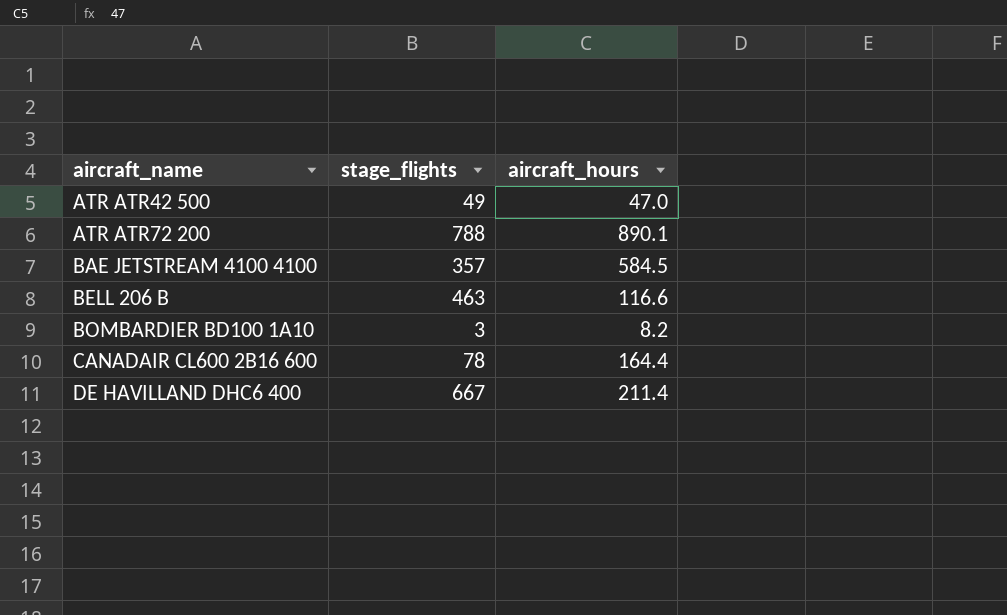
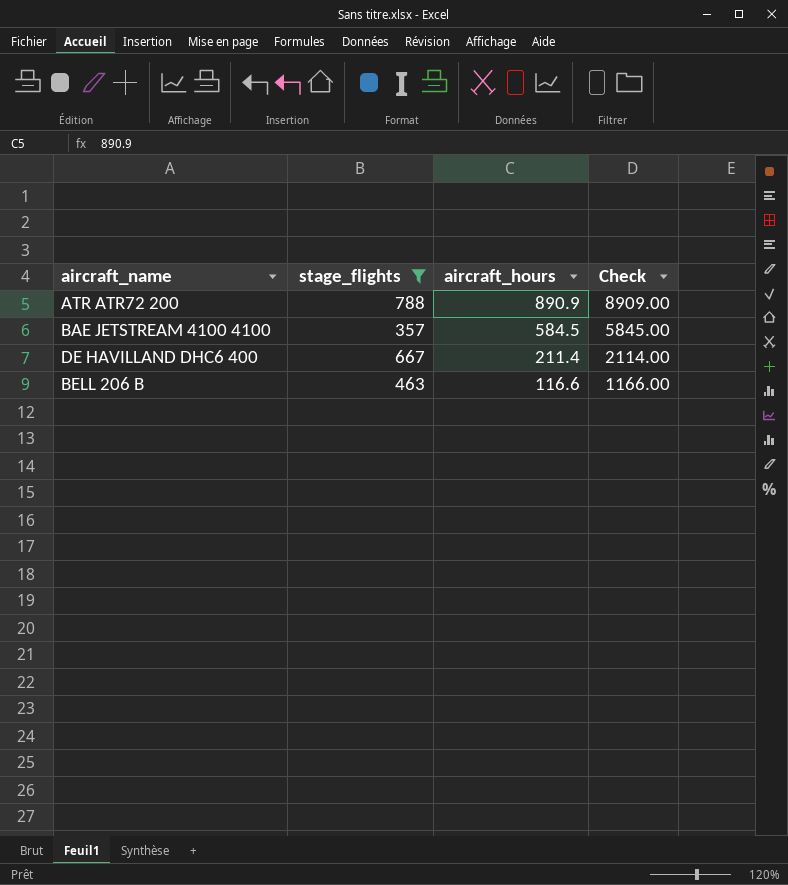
filter: none -> stage_flights >= 357
row order: aircraft_name ascending -> aircraft_hours descending
column Check | formula: none -> [aircraft_hours] * 10
ATR ATR72 200 | aircraft_hours: 890.1 -> 890.9

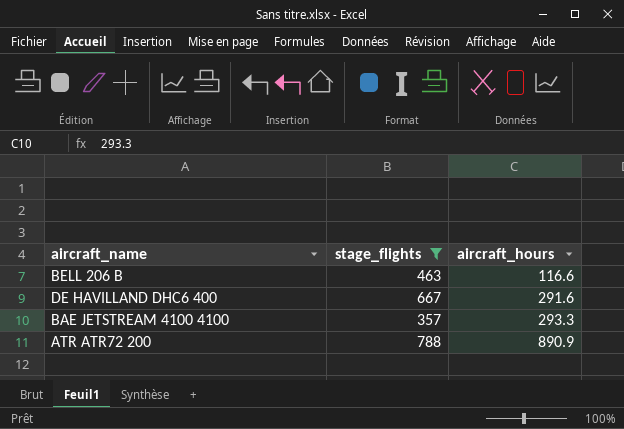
row order: aircraft_hours descending -> aircraft_hours ascending
column Check | formula: [aircraft_hours] * 10 -> none
DE HAVILLAND DHC6 400 | aircraft_hours: 211.4 -> 291.6
BAE JETSTREAM 4100 4100 | aircraft_hours: 584.5 -> 293.3

